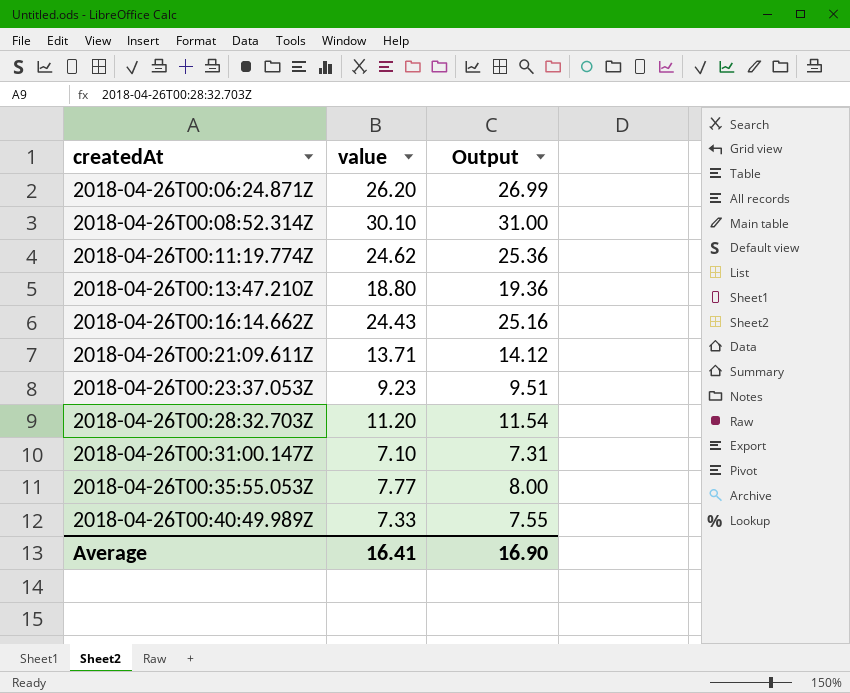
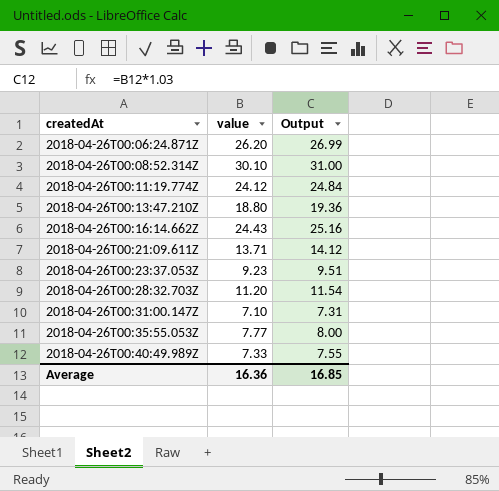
2018-04-26T00:11:19.774Z | value: 24.62 -> 24.12
2018-04-26T00:11:19.774Z | Output: 25.36 -> 24.84
Average | value: 16.41 -> 16.36
Average | Output: 16.90 -> 16.85

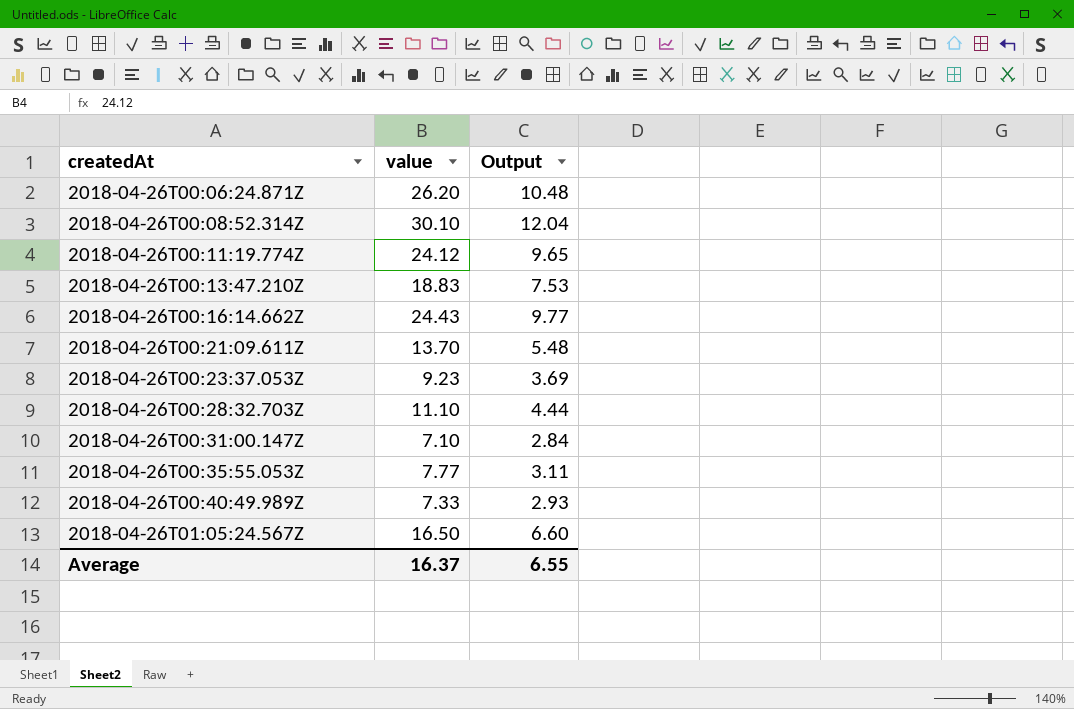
column Output | formula: [value] * 1.03 -> [value] * 0.4
2018-04-26T00:13:47.210Z | value: 18.80 -> 18.83
2018-04-26T00:21:09.611Z | value: 13.71 -> 13.70
2018-04-26T00:28:32.703Z | value: 11.20 -> 11.10
row 2018-04-26T01:05:24.567Z: none -> 16.50 | 6.60
Average | value: 16.36 -> 16.37
Average | Output: 16.85 -> 6.55

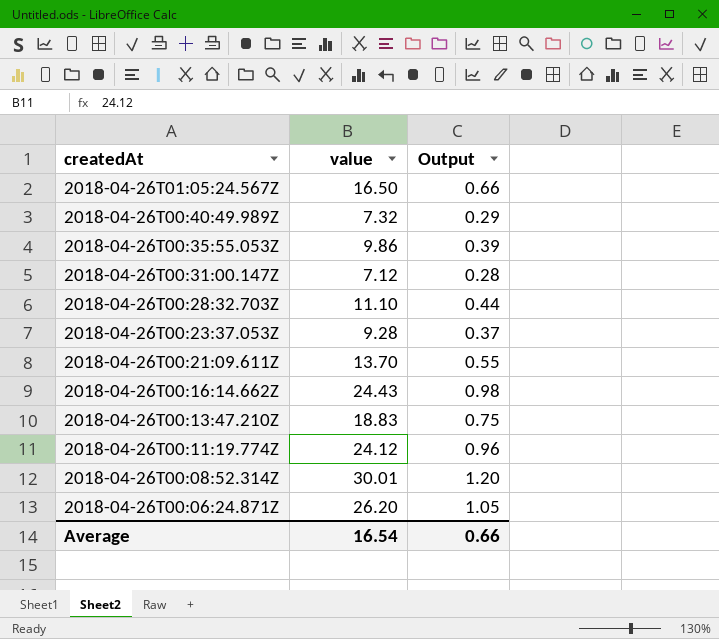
row order: createdAt ascending -> createdAt descending
column Output | formula: [value] * 0.4 -> [value] * 0.04
2018-04-26T00:40:49.989Z | value: 7.33 -> 7.32
2018-04-26T00:35:55.053Z | value: 7.77 -> 9.86
2018-04-26T00:31:00.147Z | value: 7.10 -> 7.12
2018-04-26T00:23:37.053Z | value: 9.23 -> 9.28
2018-04-26T00:08:52.314Z | value: 30.10 -> 30.01
Average | value: 16.37 -> 16.54
Average | Output: 6.55 -> 0.66

